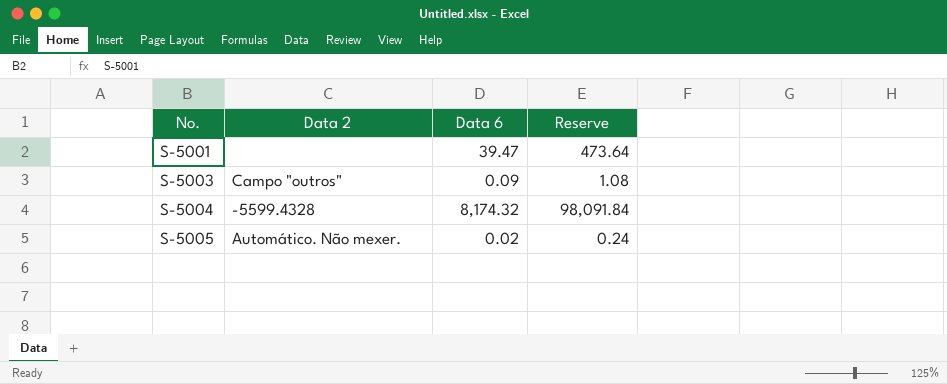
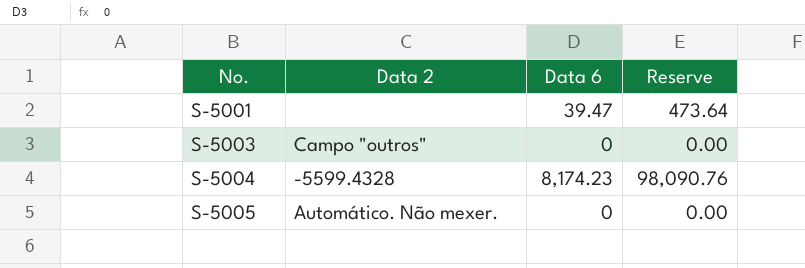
S-5003 | Data 6: 0.09 -> 0
S-5003 | Reserve: 1.08 -> 0.00
S-5004 | Data 6: 8,174.32 -> 8,174.23
S-5004 | Reserve: 98,091.84 -> 98,090.76
S-5005 | Data 6: 0.02 -> 0
S-5005 | Reserve: 0.24 -> 0.00

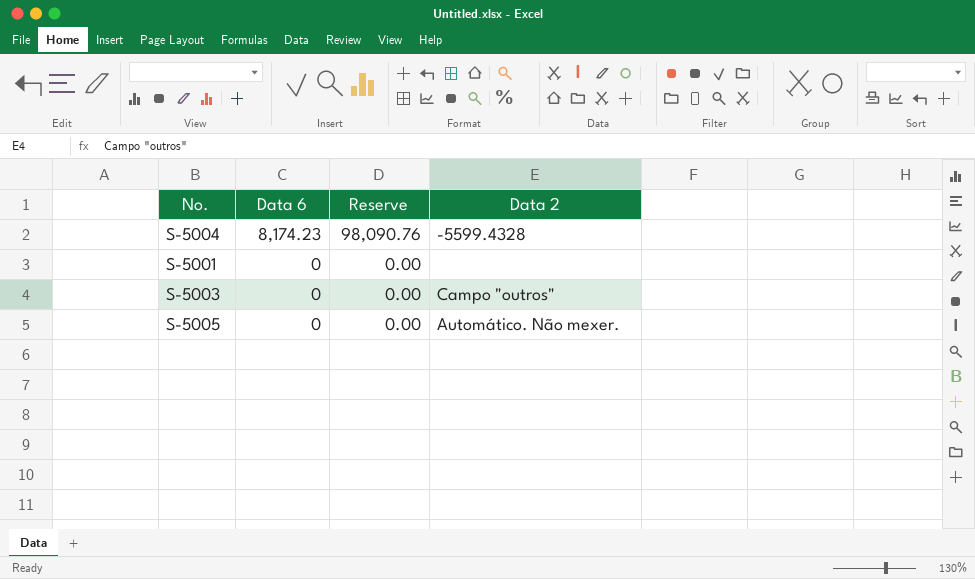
row order: No. ascending -> Data 6 descending
column Data 2 | position: 2 -> 4
S-5001 | Data 6: 39.47 -> 0
S-5001 | Reserve: 473.64 -> 0.00

